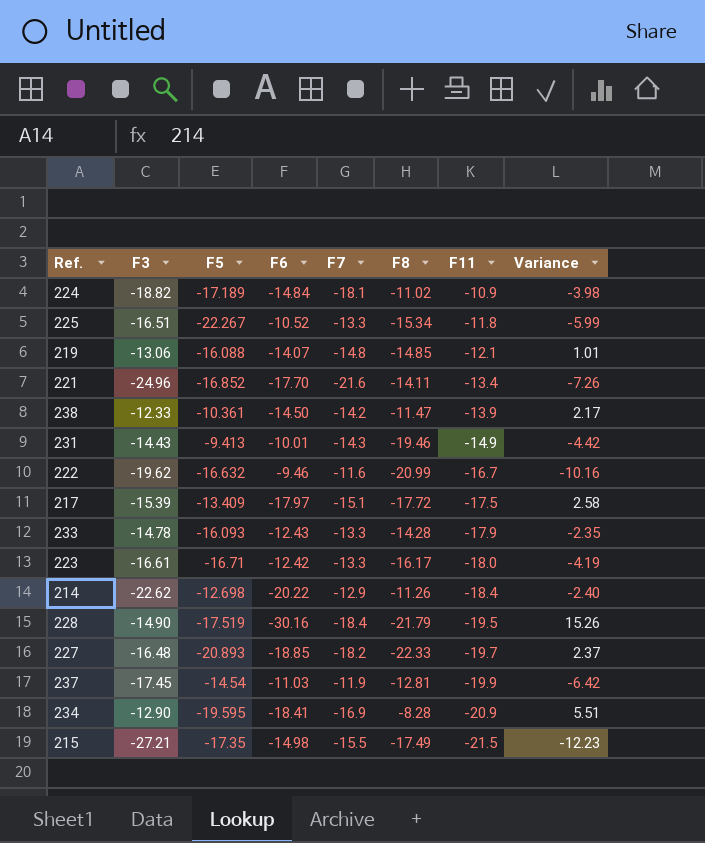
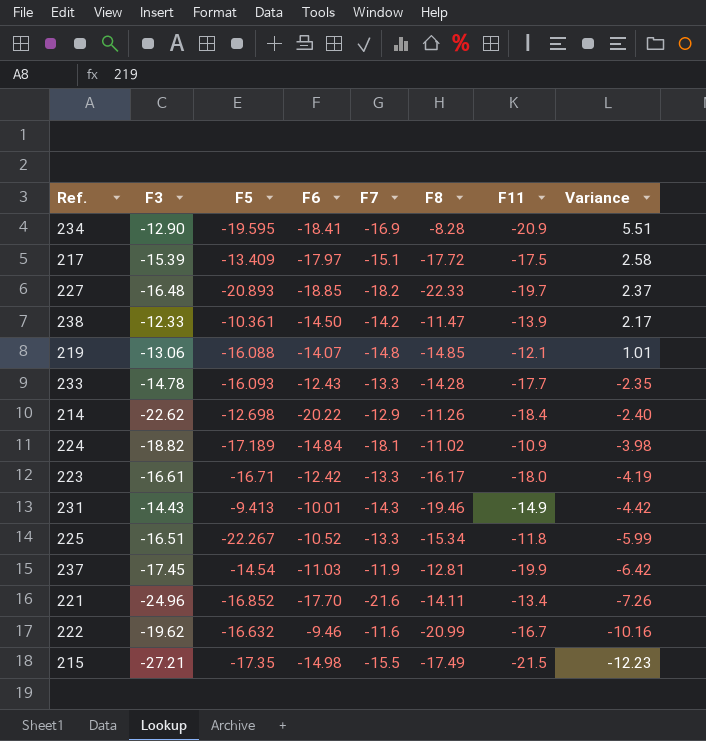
row order: F11 descending -> Variance descending
row 228: -14.90 | -17.519 | -30.16 | -18.4 | -21.79 | -19.5 | 15.26 -> none
233 | F11: -17.9 -> -17.7

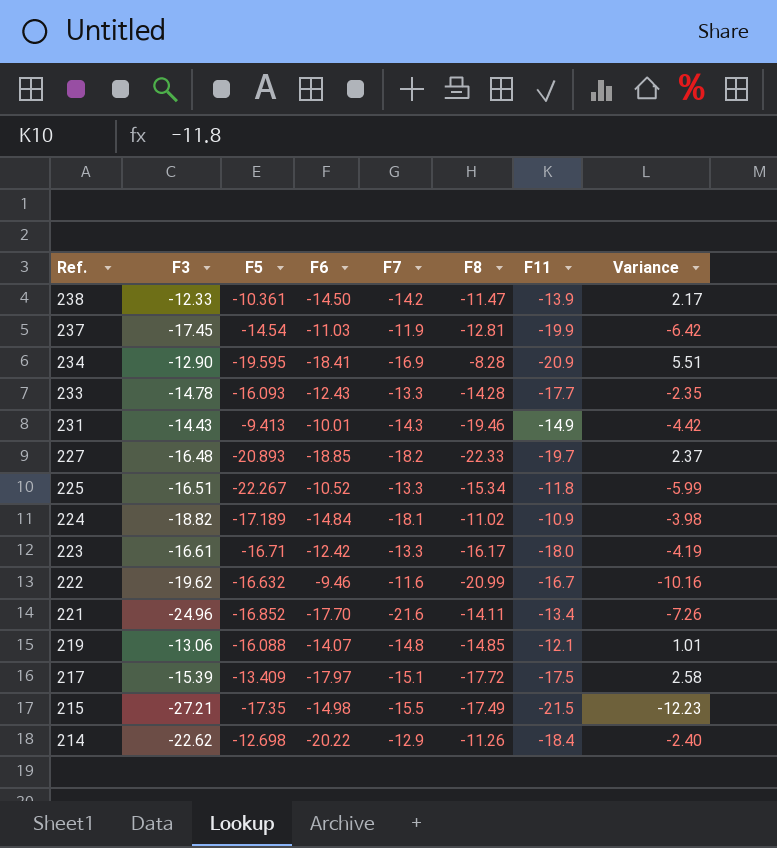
row order: Variance descending -> Ref. descending

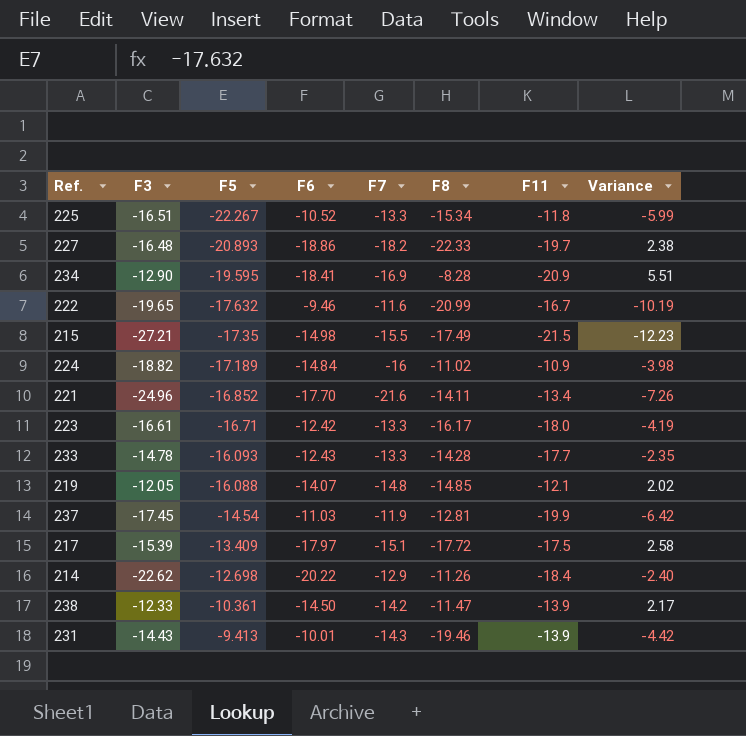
row order: Ref. descending -> F5 ascending
227 | F6: -18.85 -> -18.86
227 | Variance: 2.37 -> 2.38
222 | F3: -19.62 -> -19.65
222 | F5: -16.632 -> -17.632
222 | Variance: -10.16 -> -10.19
224 | F7: -18.1 -> -16
219 | F3: -13.06 -> -12.05
219 | Variance: 1.01 -> 2.02
231 | F11: -14.9 -> -13.9

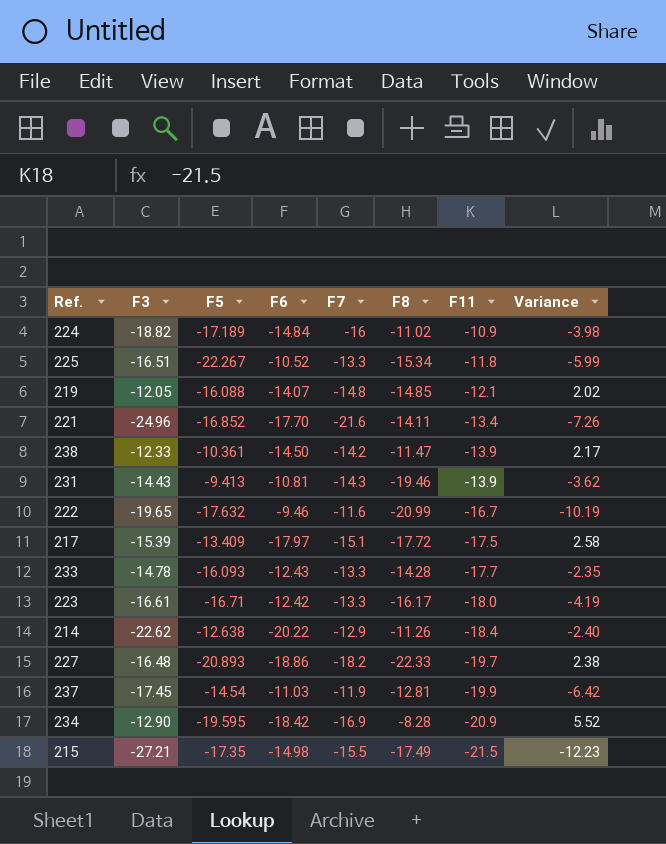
row order: F5 ascending -> F11 descending
231 | F6: -10.01 -> -10.81
231 | Variance: -4.42 -> -3.62
214 | F5: -12.698 -> -12.638
234 | F6: -18.41 -> -18.42
234 | Variance: 5.51 -> 5.52

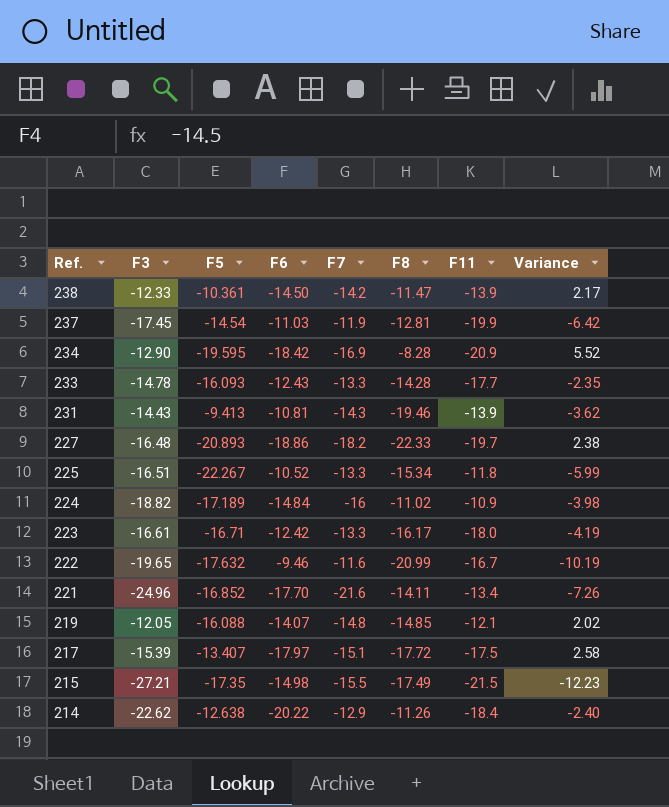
row order: F11 descending -> Ref. descending
217 | F5: -13.409 -> -13.407

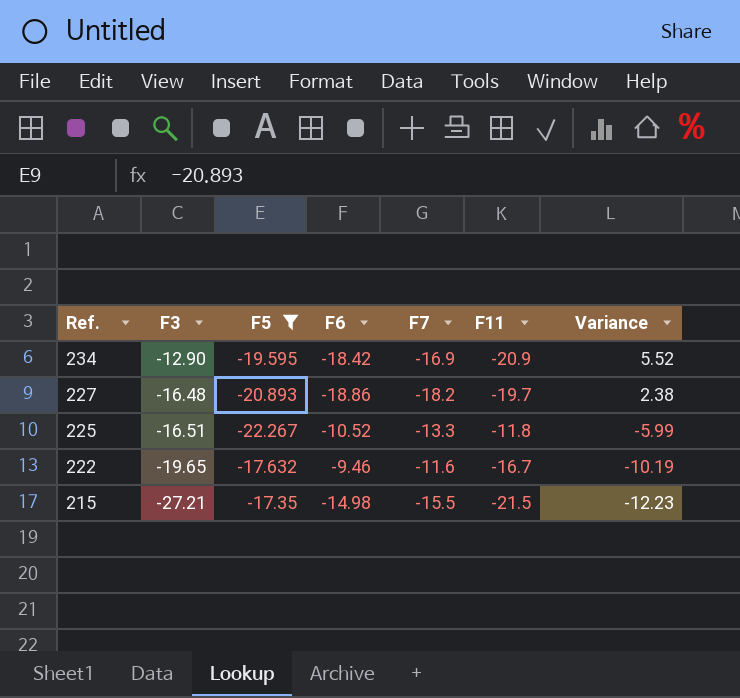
filter: none -> F5 <= -17.35
column F8 | position: 6 -> none

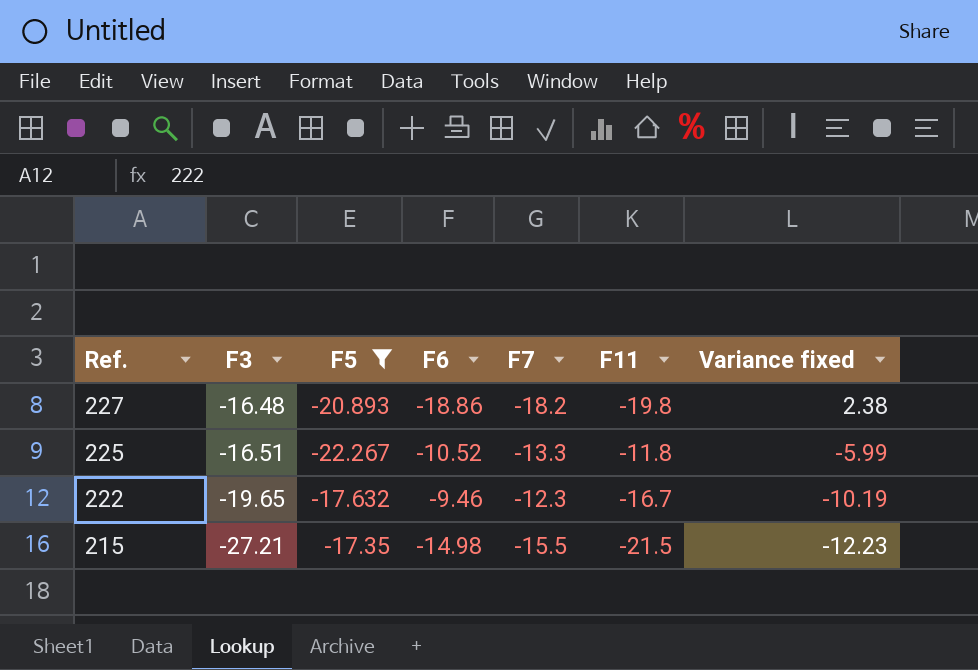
column name: Variance -> Variance fixed
row 234: -12.90 | -19.595 | -18.42 | -16.9 | -20.9 | 5.52 -> none
227 | F11: -19.7 -> -19.8
222 | F7: -11.6 -> -12.3

